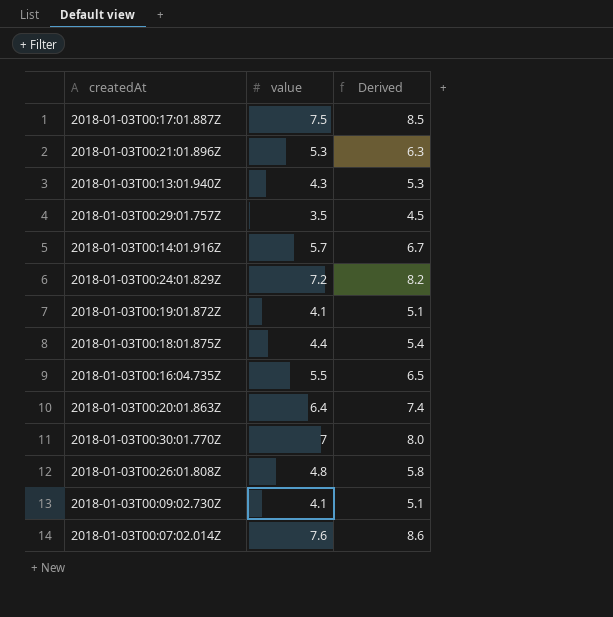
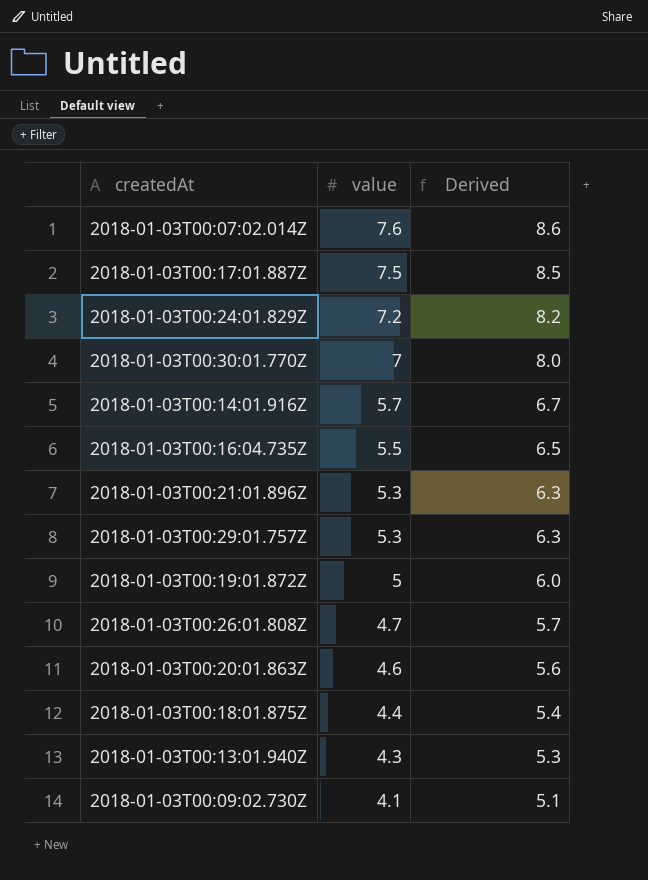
row order: none -> value descending
2018-01-03T00:29:01.757Z | value: 3.5 -> 5.3
2018-01-03T00:29:01.757Z | Derived: 4.5 -> 6.3
2018-01-03T00:19:01.872Z | value: 4.1 -> 5
2018-01-03T00:19:01.872Z | Derived: 5.1 -> 6.0
2018-01-03T00:26:01.808Z | value: 4.8 -> 4.7
2018-01-03T00:26:01.808Z | Derived: 5.8 -> 5.7
2018-01-03T00:20:01.863Z | value: 6.4 -> 4.6
2018-01-03T00:20:01.863Z | Derived: 7.4 -> 5.6

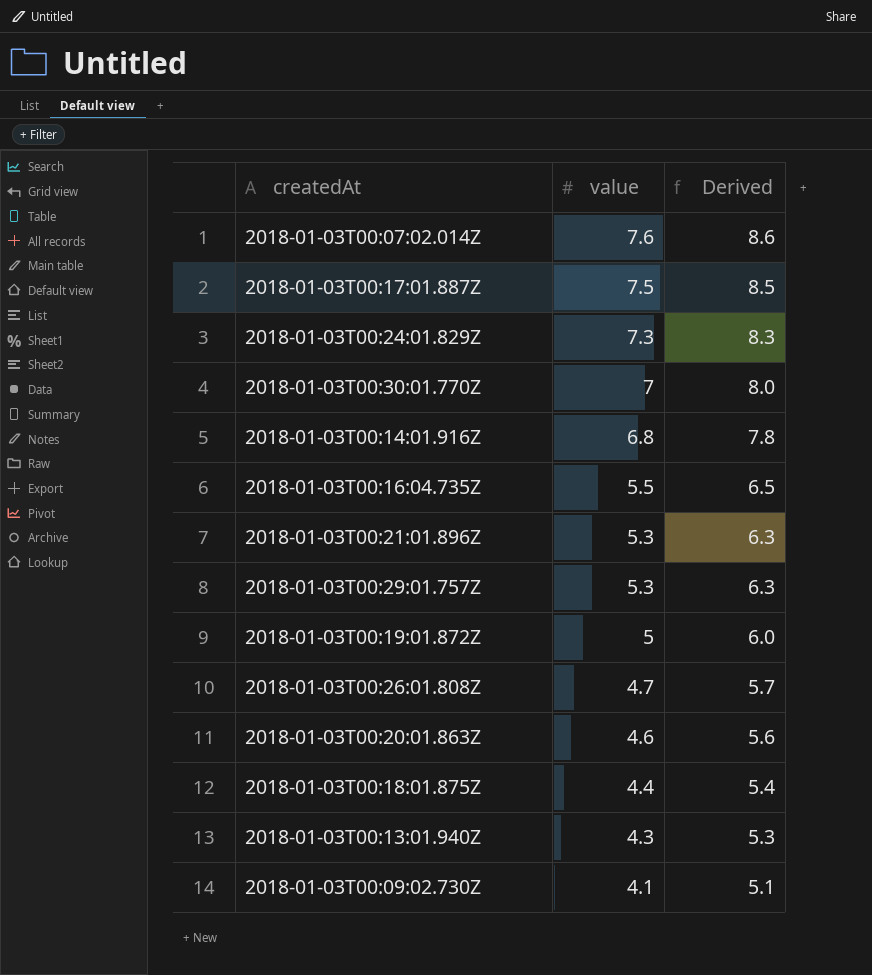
2018-01-03T00:24:01.829Z | value: 7.2 -> 7.3
2018-01-03T00:24:01.829Z | Derived: 8.2 -> 8.3
2018-01-03T00:14:01.916Z | value: 5.7 -> 6.8
2018-01-03T00:14:01.916Z | Derived: 6.7 -> 7.8

